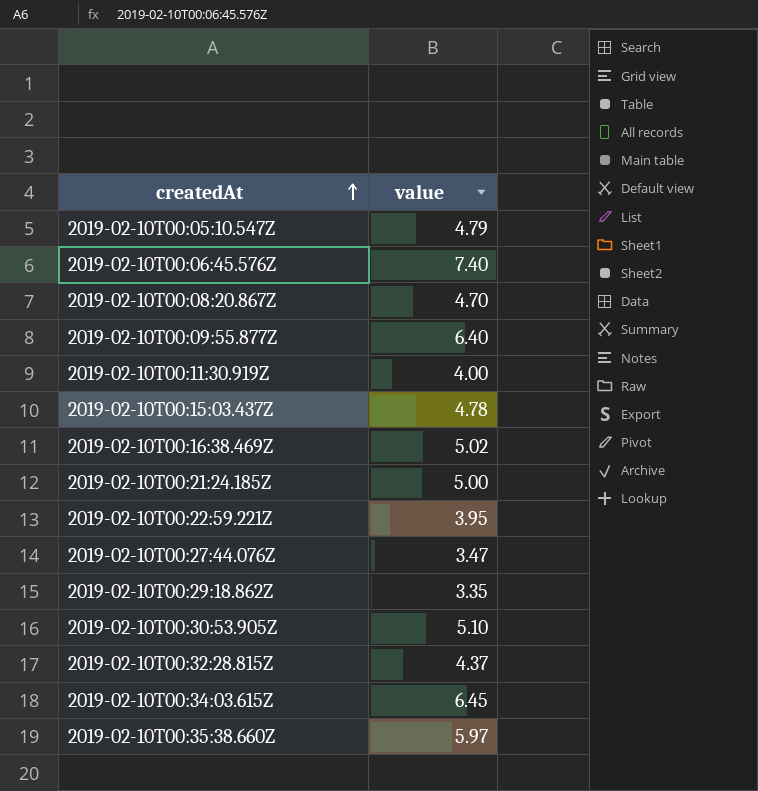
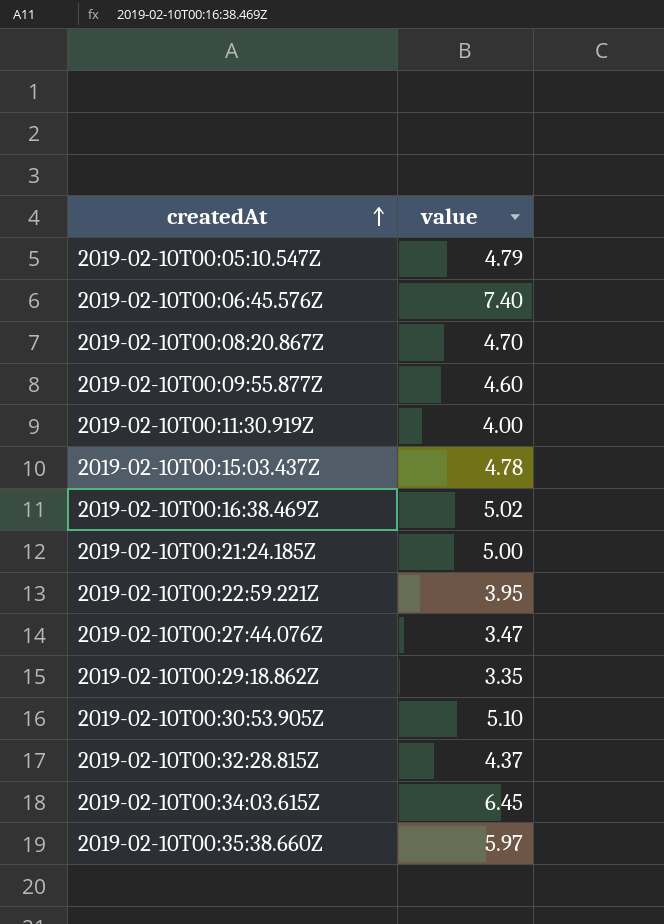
2019-02-10T00:09:55.877Z | value: 6.40 -> 4.60

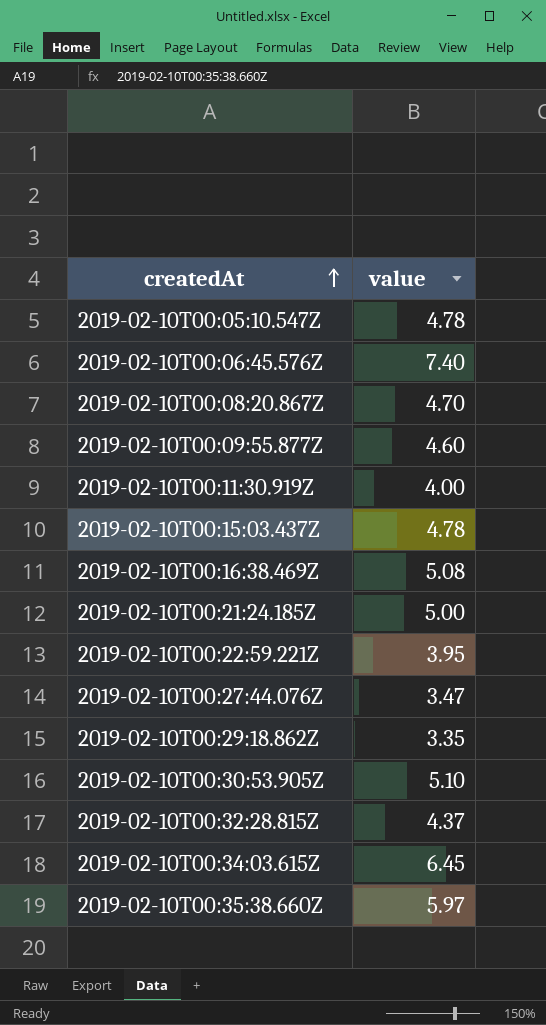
2019-02-10T00:05:10.547Z | value: 4.79 -> 4.78
2019-02-10T00:16:38.469Z | value: 5.02 -> 5.08

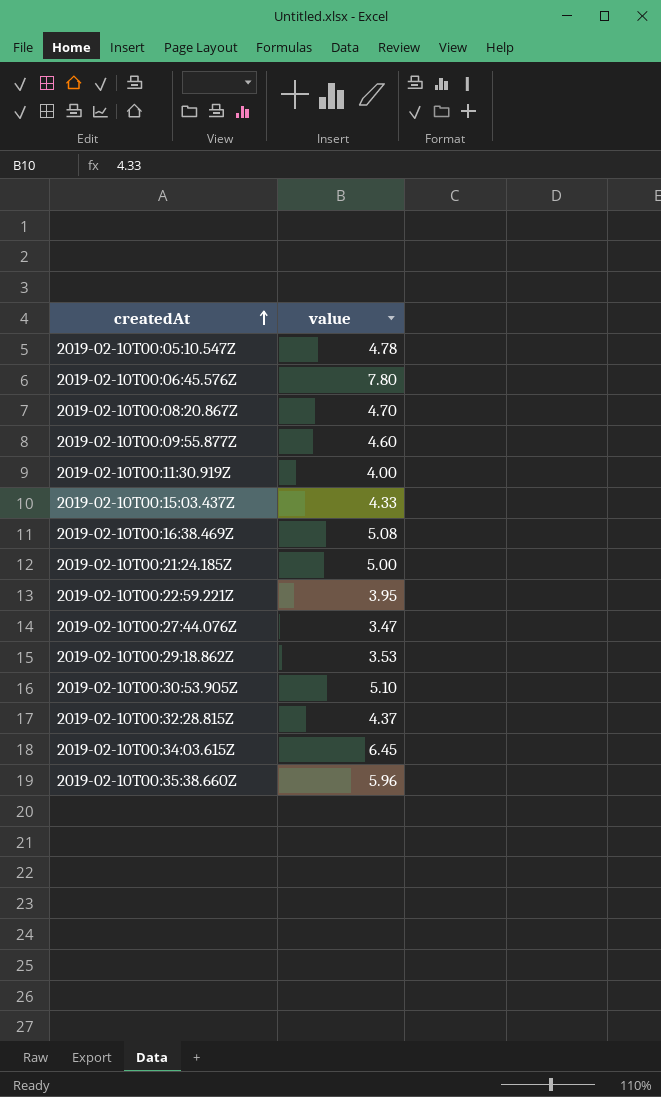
2019-02-10T00:06:45.576Z | value: 7.40 -> 7.80
2019-02-10T00:15:03.437Z | value: 4.78 -> 4.33
2019-02-10T00:29:18.862Z | value: 3.35 -> 3.53
2019-02-10T00:35:38.660Z | value: 5.97 -> 5.96

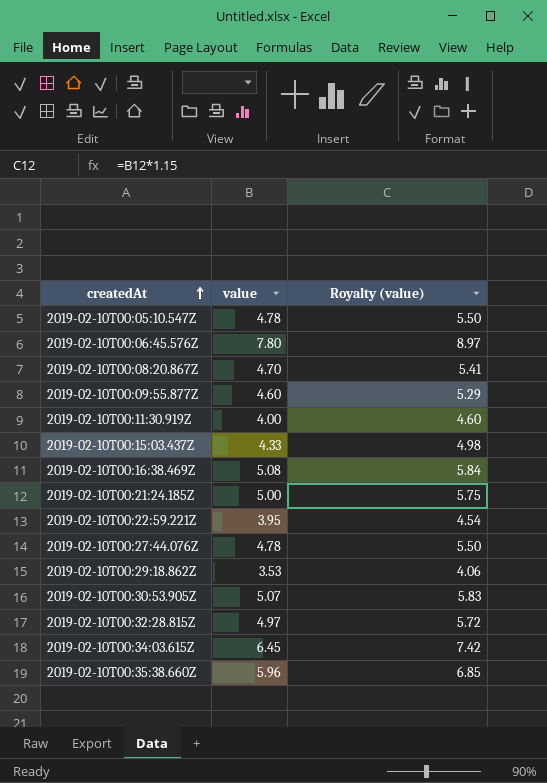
column Royalty (value) | formula: none -> [value] * 1.15
2019-02-10T00:27:44.076Z | value: 3.47 -> 4.78
2019-02-10T00:30:53.905Z | value: 5.10 -> 5.07
2019-02-10T00:32:28.815Z | value: 4.37 -> 4.97

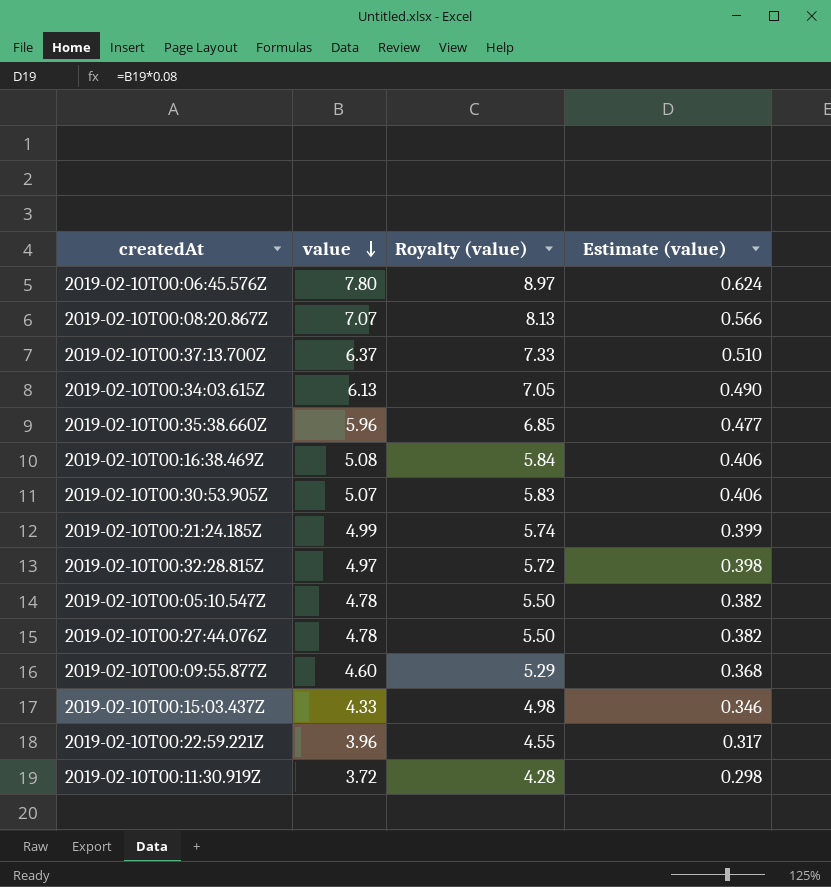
row order: createdAt ascending -> value descending
column Estimate (value) | formula: none -> [value] * 0.08
row 2019-02-10T00:29:18.862Z: 3.53 | 4.06 -> none
2019-02-10T00:08:20.867Z | value: 4.70 -> 7.07
2019-02-10T00:08:20.867Z | Royalty (value): 5.41 -> 8.13
row 2019-02-10T00:37:13.700Z: none -> 6.37 | 7.33 | 0.510
2019-02-10T00:34:03.615Z | value: 6.45 -> 6.13
2019-02-10T00:34:03.615Z | Royalty (value): 7.42 -> 7.05
2019-02-10T00:21:24.185Z | value: 5.00 -> 4.99
2019-02-10T00:21:24.185Z | Royalty (value): 5.75 -> 5.74
2019-02-10T00:22:59.221Z | value: 3.95 -> 3.96
2019-02-10T00:22:59.221Z | Royalty (value): 4.54 -> 4.55
2019-02-10T00:11:30.919Z | value: 4.00 -> 3.72
2019-02-10T00:11:30.919Z | Royalty (value): 4.60 -> 4.28

